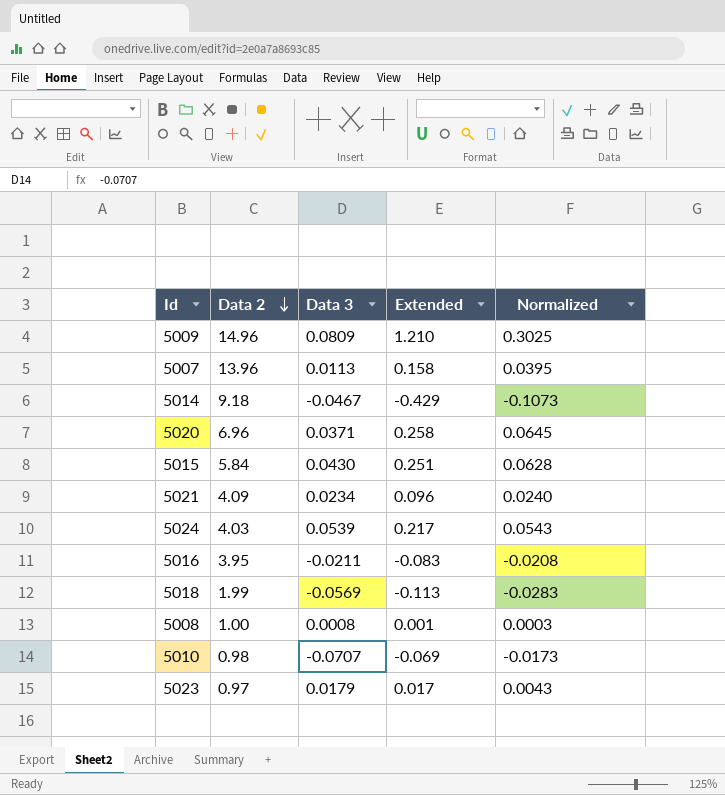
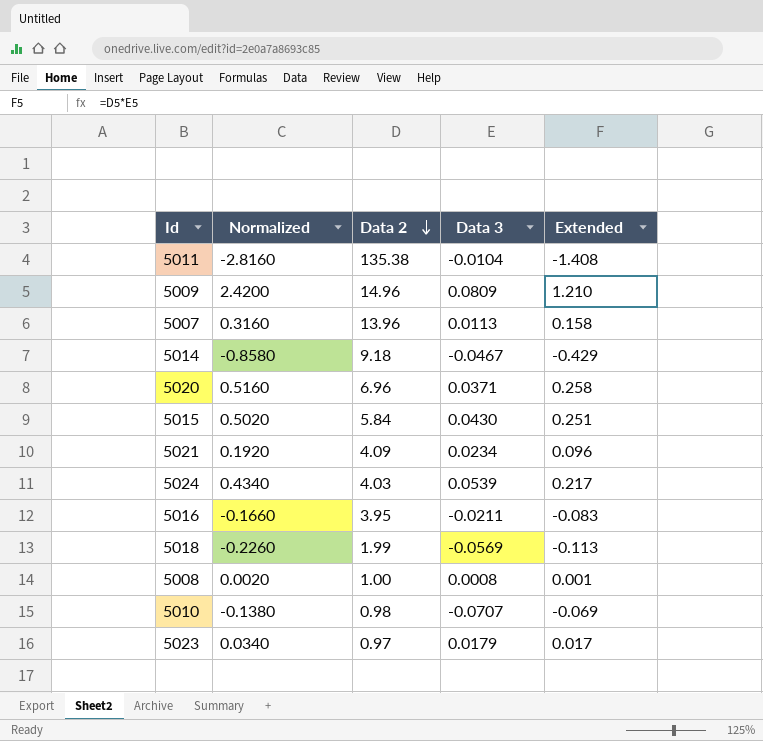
column Normalized | formula: [Extended] * 0.25 -> [Extended] * 2
column Normalized | position: 5 -> 2
row 5011: none -> -2.8160 | 135.38 | -0.0104 | -1.408

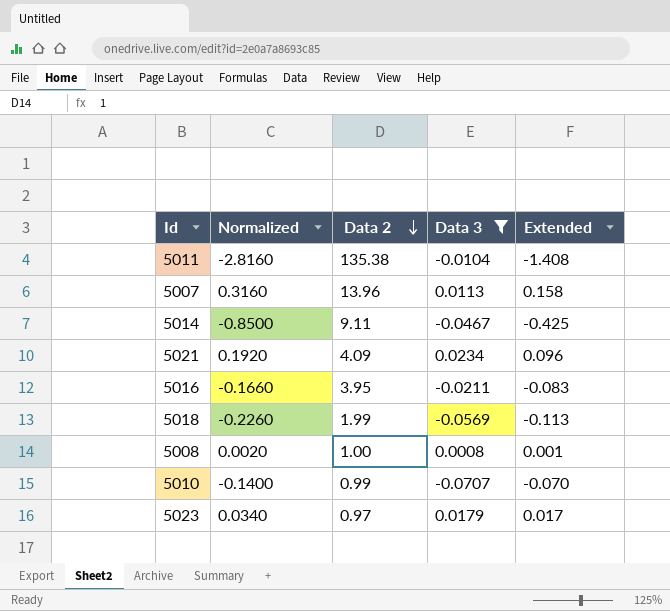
filter: none -> Data 3 <= 0.0234
5014 | Normalized: -0.8580 -> -0.8500
5014 | Data 2: 9.18 -> 9.11
5014 | Extended: -0.429 -> -0.425
5010 | Normalized: -0.1380 -> -0.1400
5010 | Data 2: 0.98 -> 0.99
5010 | Extended: -0.069 -> -0.070

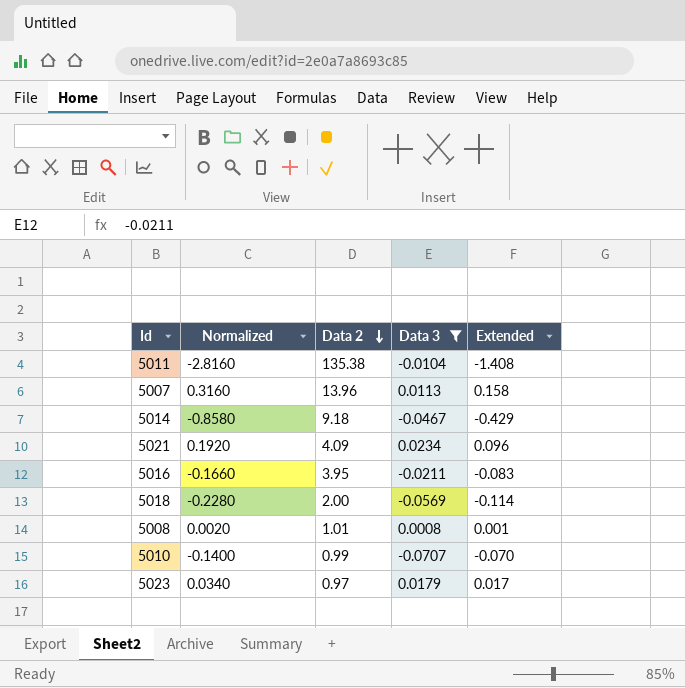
5014 | Normalized: -0.8500 -> -0.8580
5014 | Data 2: 9.11 -> 9.18
5014 | Extended: -0.425 -> -0.429
5018 | Normalized: -0.2260 -> -0.2280
5018 | Data 2: 1.99 -> 2.00
5018 | Extended: -0.113 -> -0.114
5008 | Data 2: 1.00 -> 1.01

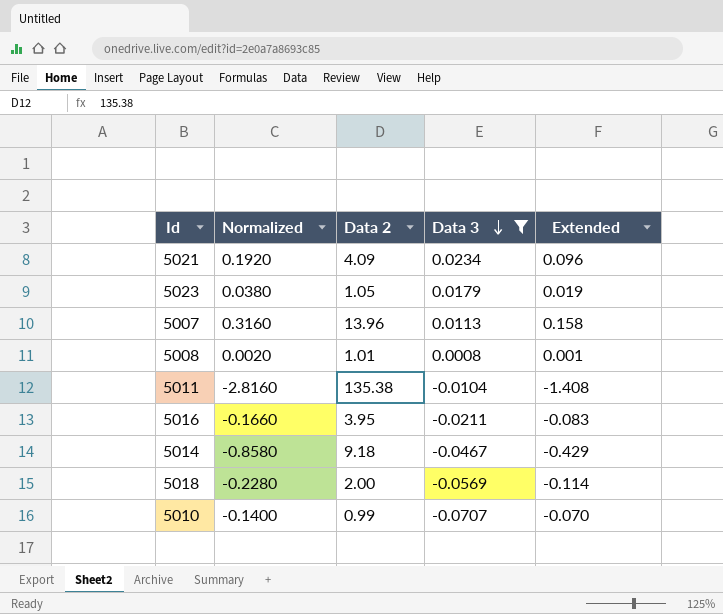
row order: Data 2 descending -> Data 3 descending
5023 | Normalized: 0.0340 -> 0.0380
5023 | Data 2: 0.97 -> 1.05
5023 | Extended: 0.017 -> 0.019

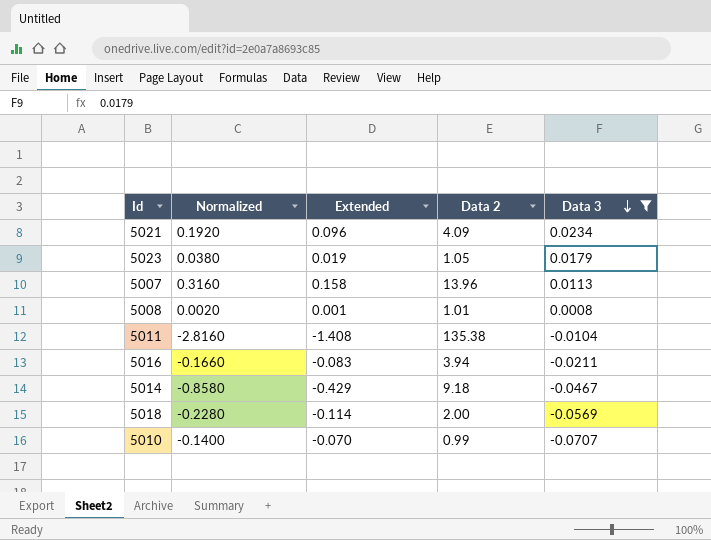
column Extended | position: 5 -> 3
5016 | Data 2: 3.95 -> 3.94

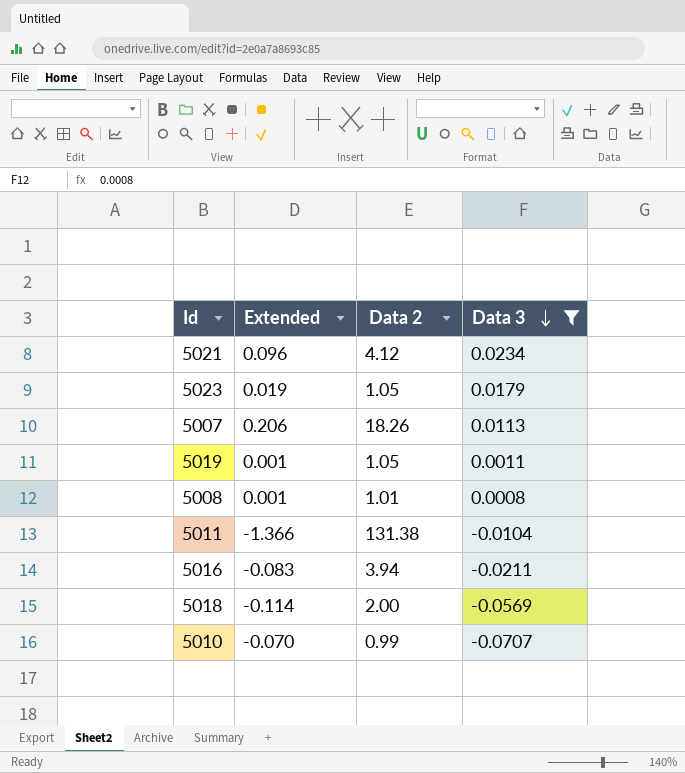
column Normalized | formula: [Extended] * 2 -> none
row 5014: -0.8580 | -0.429 | 9.18 | -0.0467 -> none
5021 | Data 2: 4.09 -> 4.12
5007 | Extended: 0.158 -> 0.206
5007 | Data 2: 13.96 -> 18.26
row 5019: none -> 0.001 | 1.05 | 0.0011
5011 | Extended: -1.408 -> -1.366
5011 | Data 2: 135.38 -> 131.38

